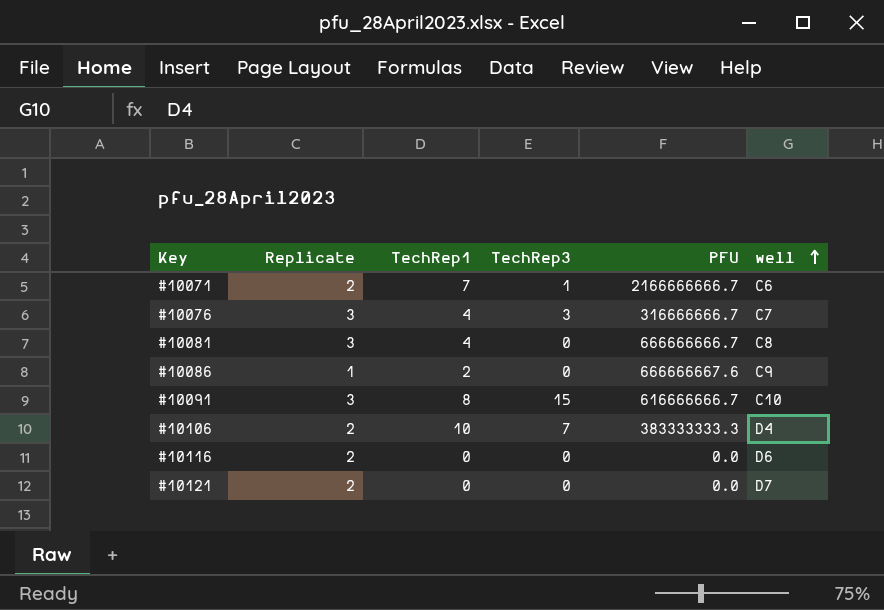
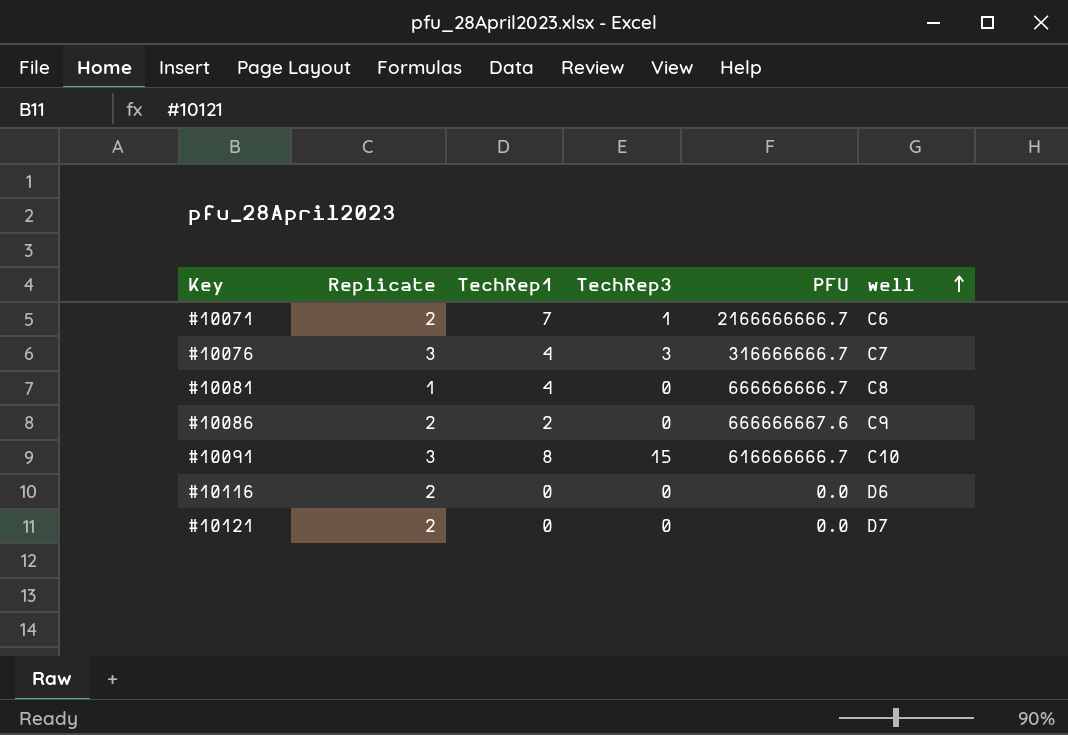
row #10106: 2 | 10 | 7 | 383333333.3 | D4 -> none
#10081 | Replicate: 3 -> 1
#10086 | Replicate: 1 -> 2

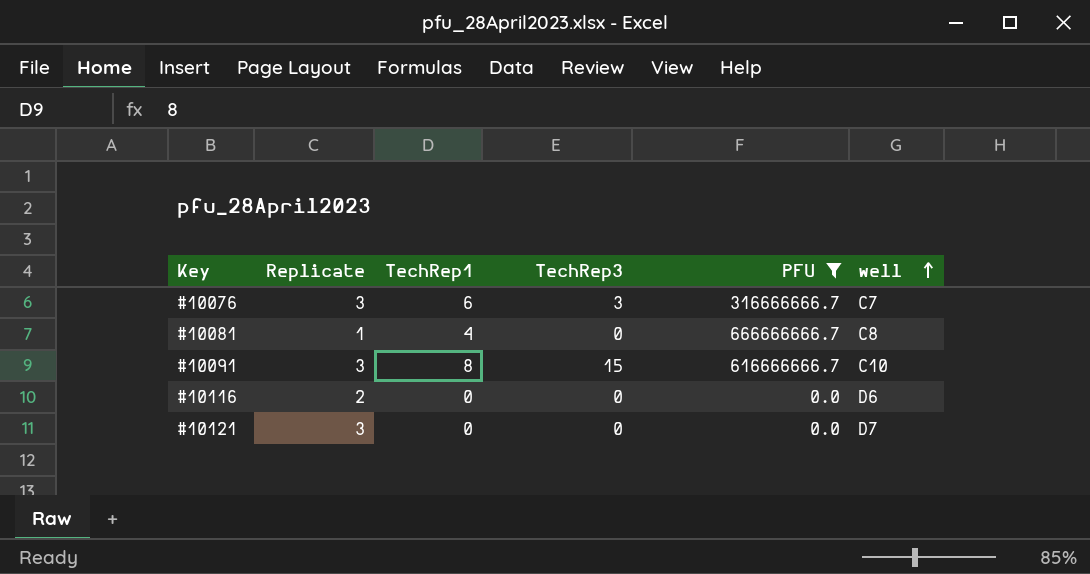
filter: none -> PFU <= 666666666.7
#10076 | TechRep1: 4 -> 6
#10121 | Replicate: 2 -> 3

